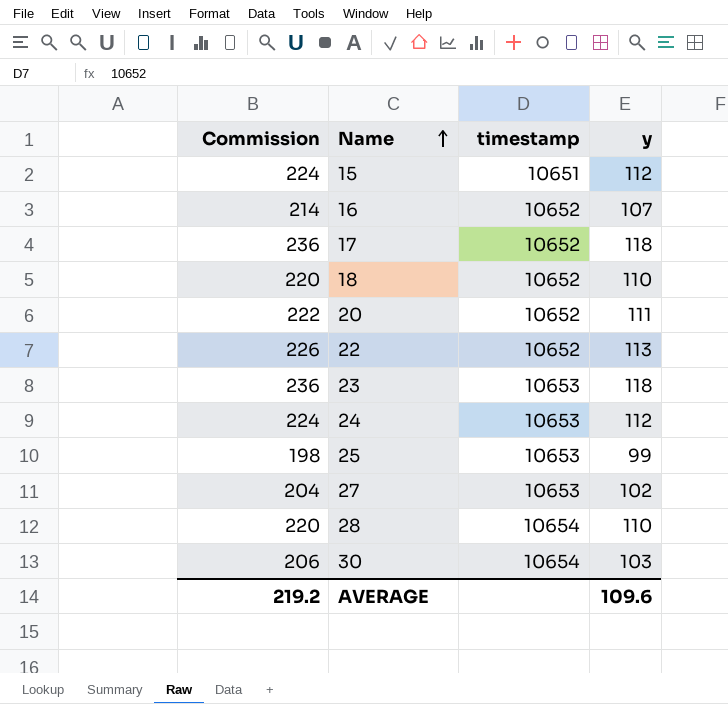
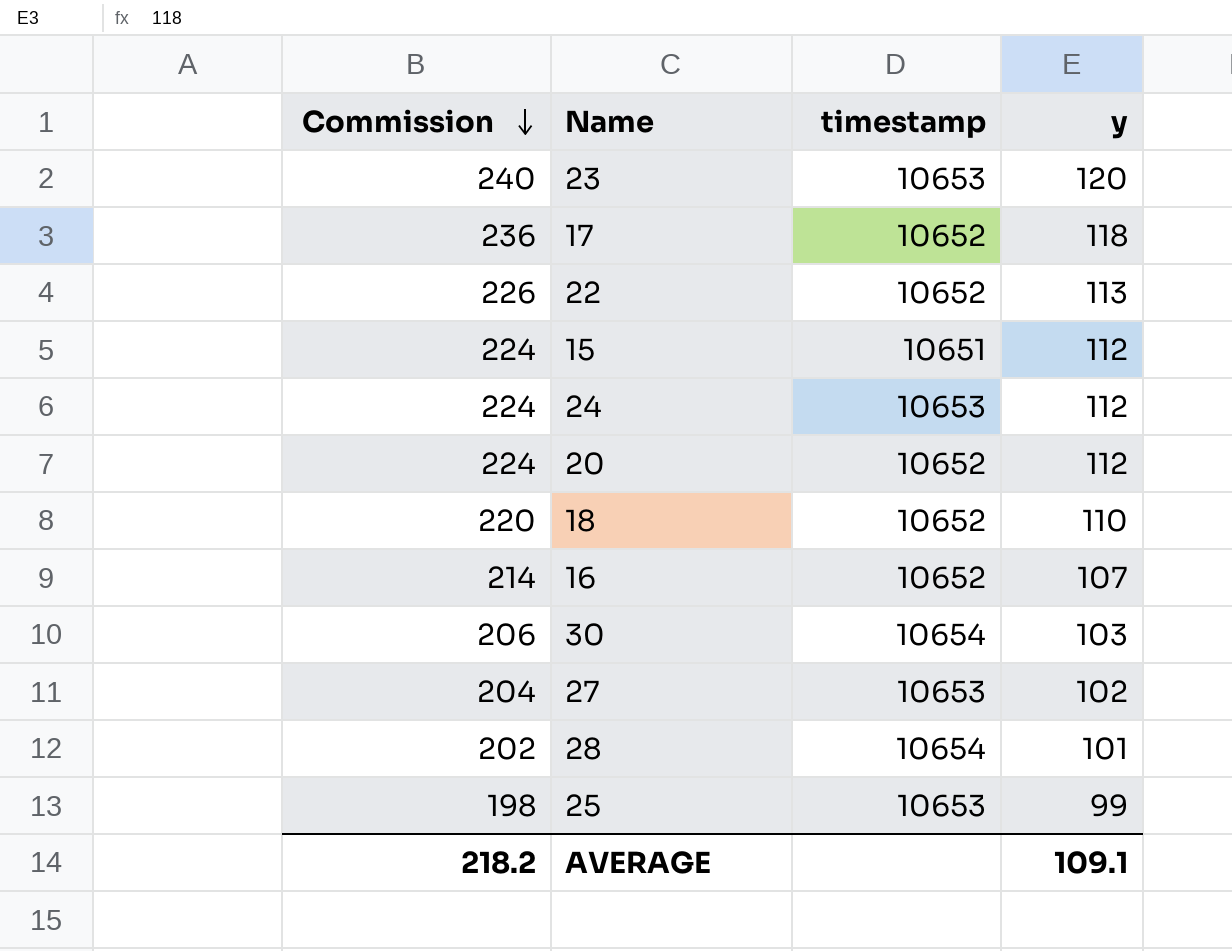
row order: Name ascending -> Commission descending
23 | Commission: 236 -> 240
23 | y: 118 -> 120
20 | Commission: 222 -> 224
20 | y: 111 -> 112
28 | Commission: 220 -> 202
28 | y: 110 -> 101
AVERAGE | Commission: 219.2 -> 218.2
AVERAGE | y: 109.6 -> 109.1

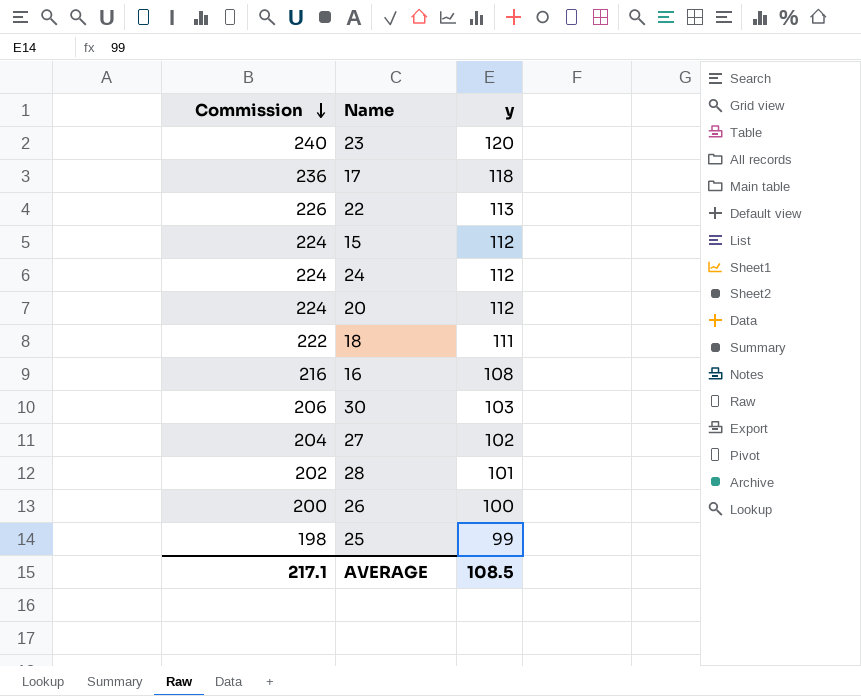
column timestamp | position: 3 -> none
18 | Commission: 220 -> 222
18 | y: 110 -> 111
16 | Commission: 214 -> 216
16 | y: 107 -> 108
row 26: none -> 200 | 100
AVERAGE | Commission: 218.2 -> 217.1
AVERAGE | y: 109.1 -> 108.5

